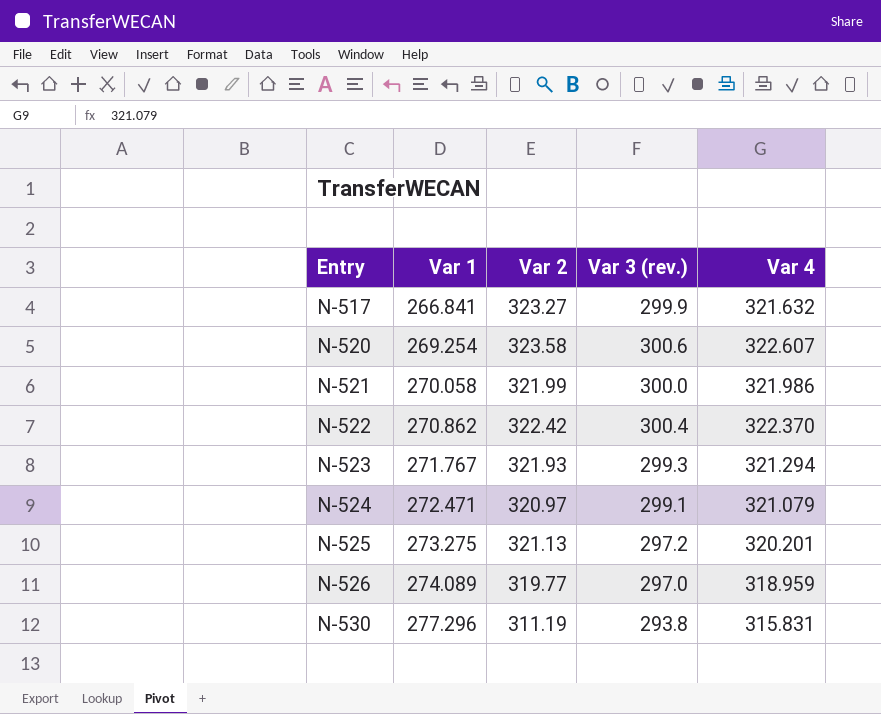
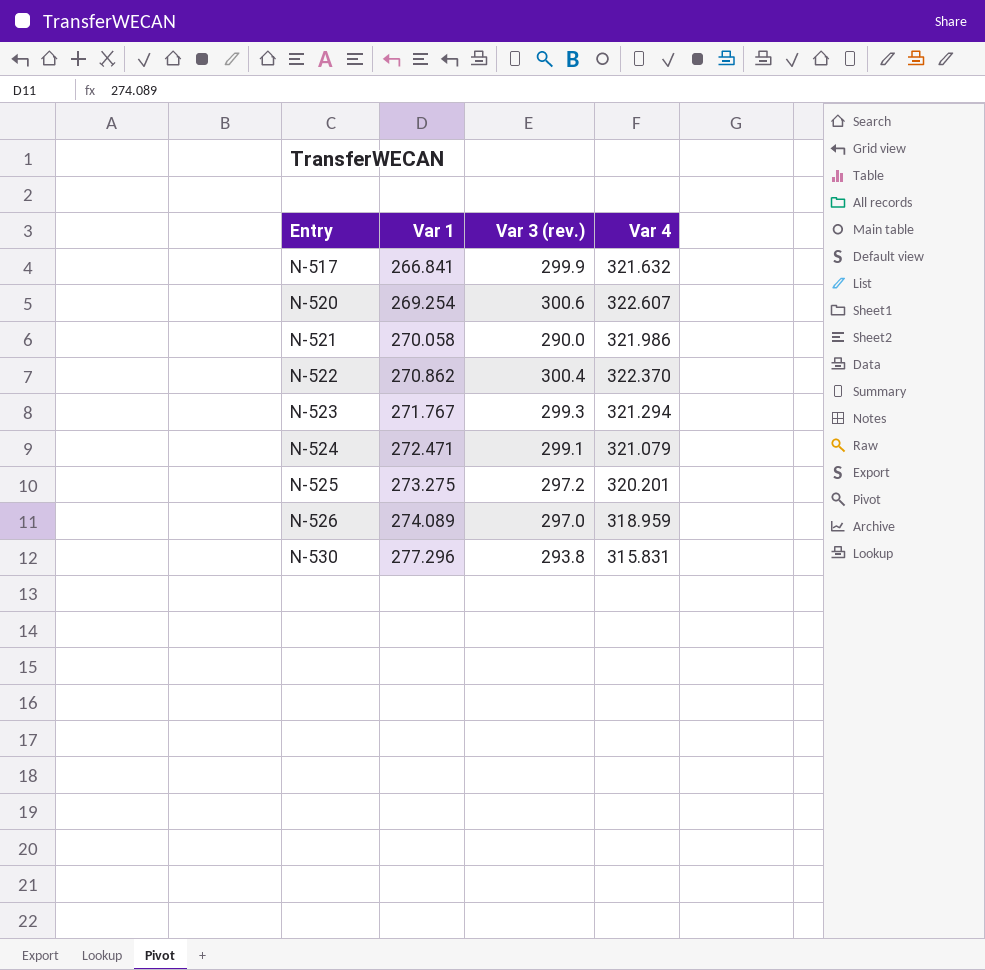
column Var 2 | position: 3 -> none
N-521 | Var 3 (rev.): 300.0 -> 290.0

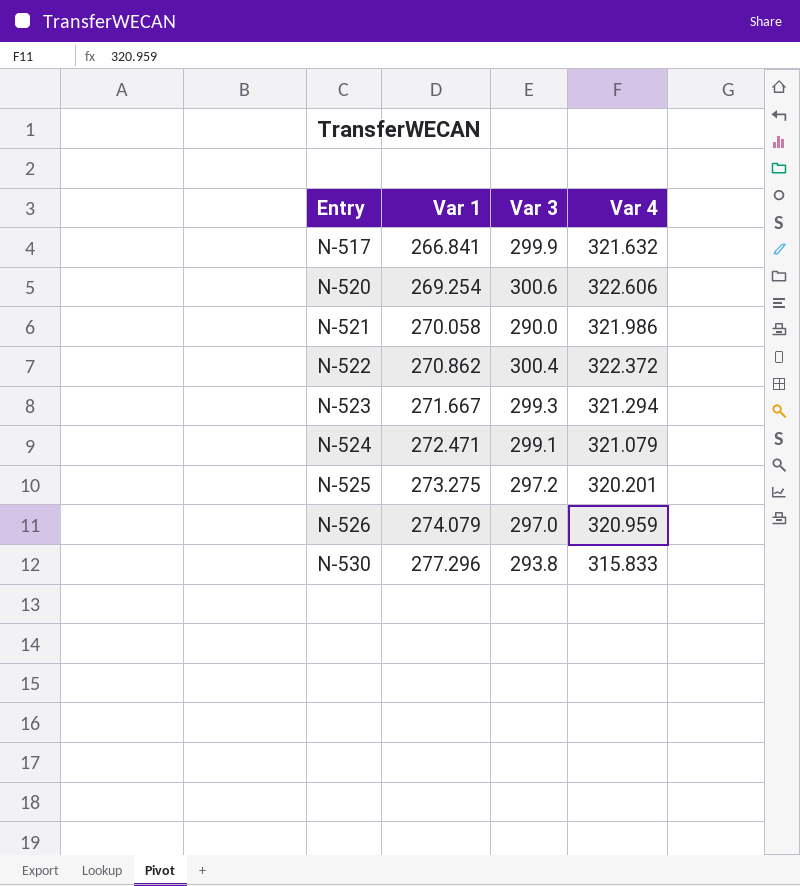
column name: Var 3 (rev.) -> Var 3
N-520 | Var 4: 322.607 -> 322.606
N-522 | Var 4: 322.370 -> 322.372
N-523 | Var 1: 271.767 -> 271.667
N-526 | Var 1: 274.089 -> 274.079
N-526 | Var 4: 318.959 -> 320.959
N-530 | Var 4: 315.831 -> 315.833

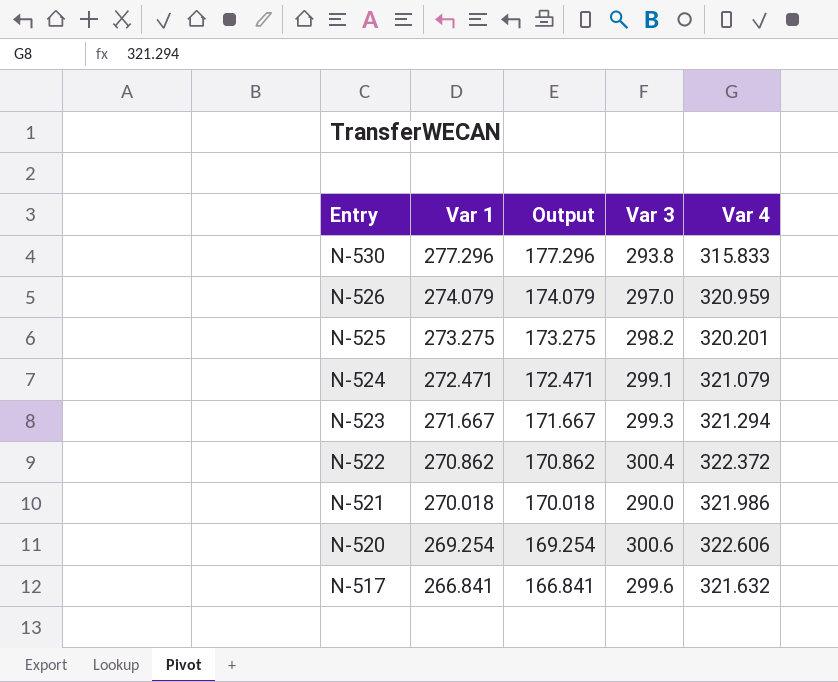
row order: Entry ascending -> Entry descending
column Output | formula: none -> [Var 1] - 100
N-525 | Var 3: 297.2 -> 298.2
N-521 | Var 1: 270.058 -> 270.018
N-517 | Var 3: 299.9 -> 299.6

